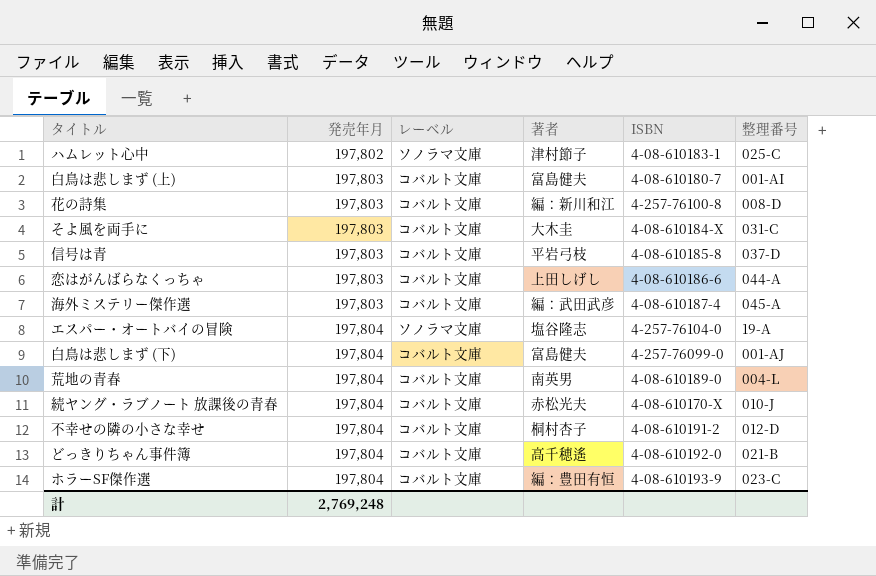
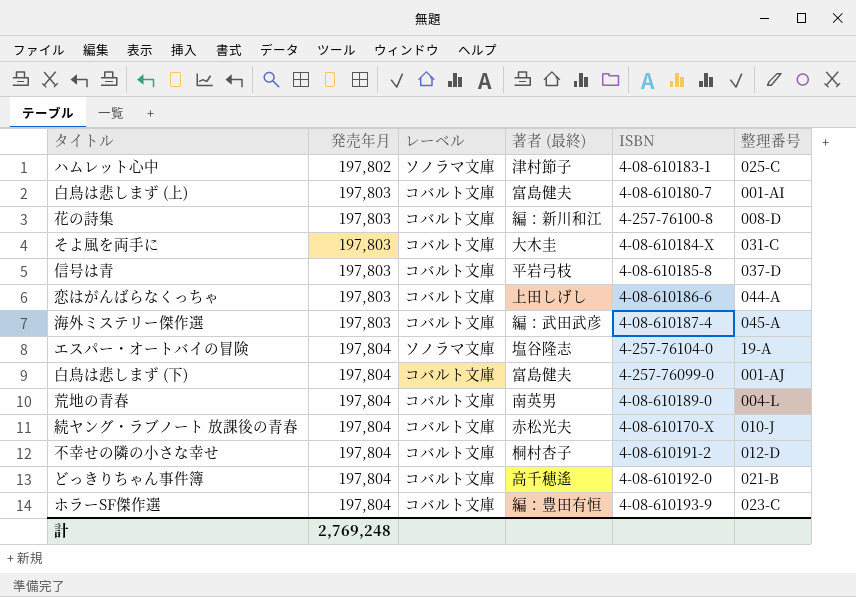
column name: 著者 -> 著者 (最終)

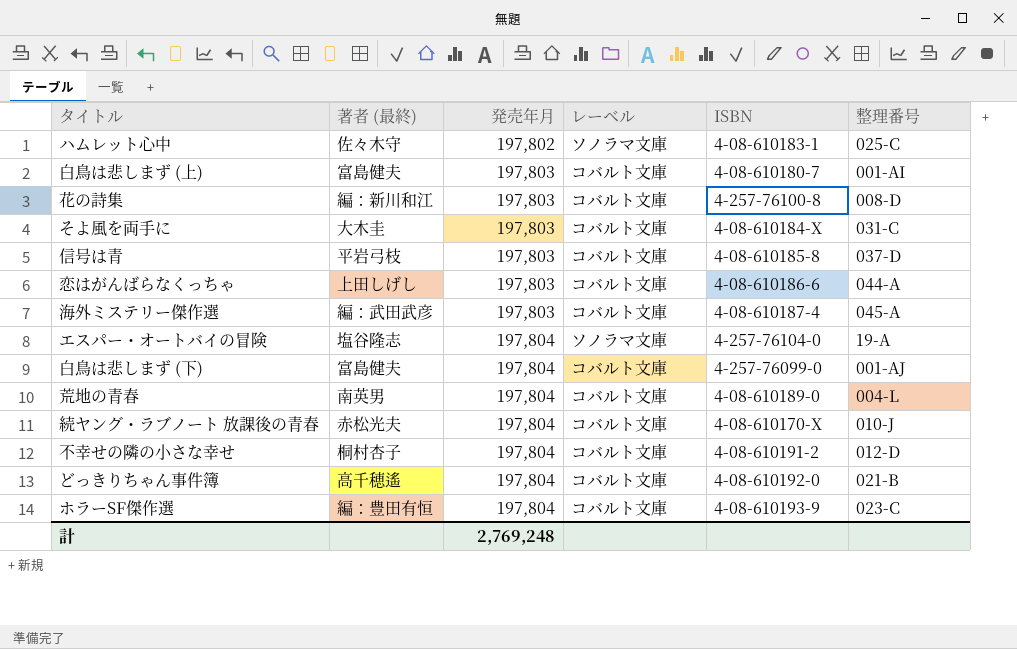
column 著者 (最終) | position: 4 -> 2
ハムレット心中 | 著者 (最終): 津村節子 -> 佐々木守

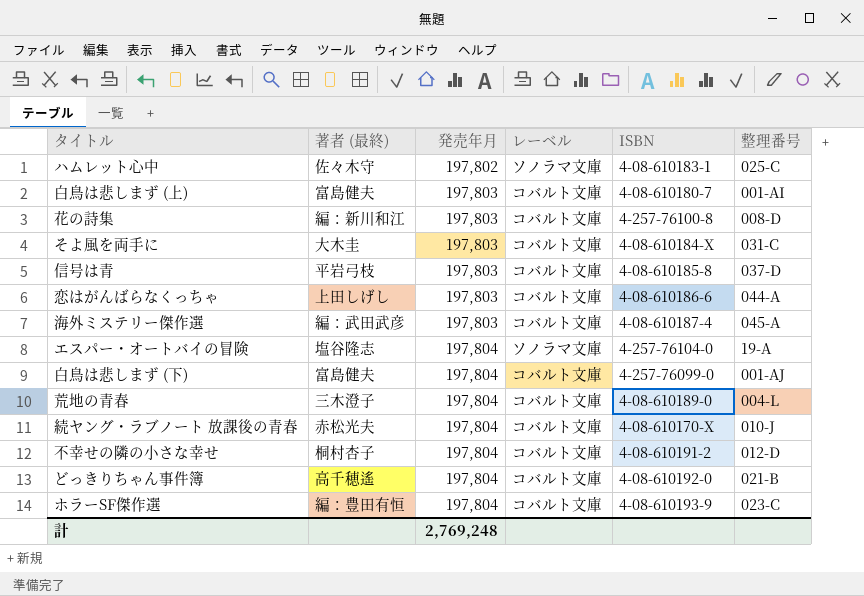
荒地の青春 | 著者 (最終): 南英男 -> 三木澄子

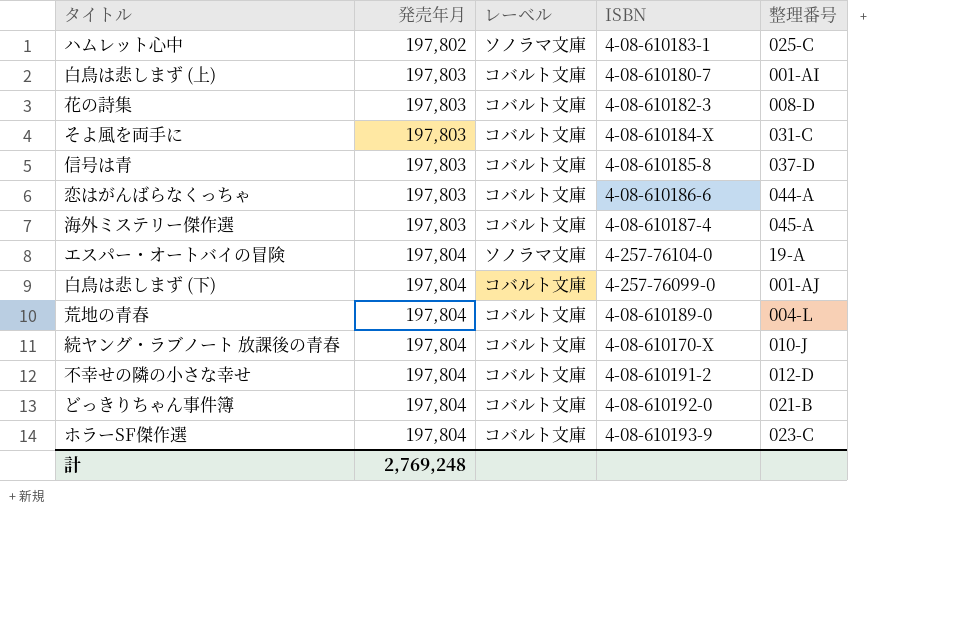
column 著者 (最終) | position: 2 -> none
花の詩集 | ISBN: 4-257-76100-8 -> 4-08-610182-3

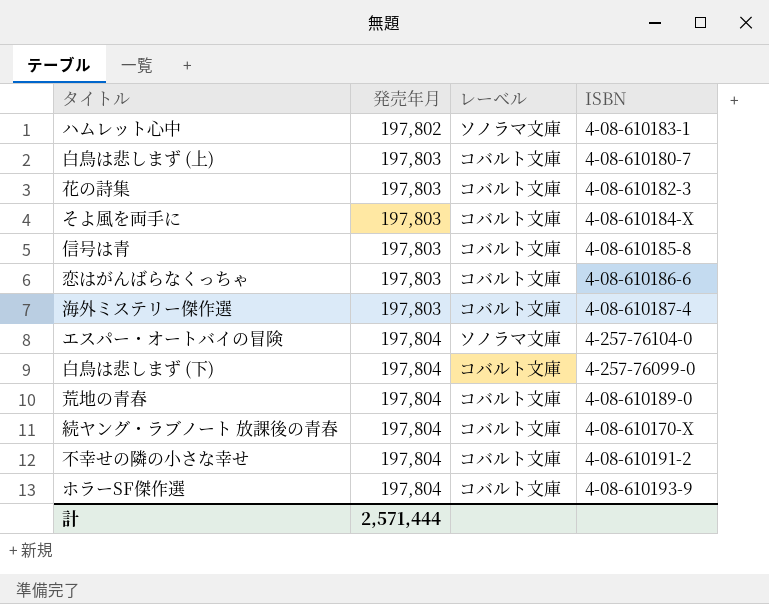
column 整理番号 | position: 5 -> none
row どっきりちゃん事件簿: 197,804 | コバルト文庫 | 4-08-610192-0 | 021-B -> none
計 | 発売年月: 2,769,248 -> 2,571,444

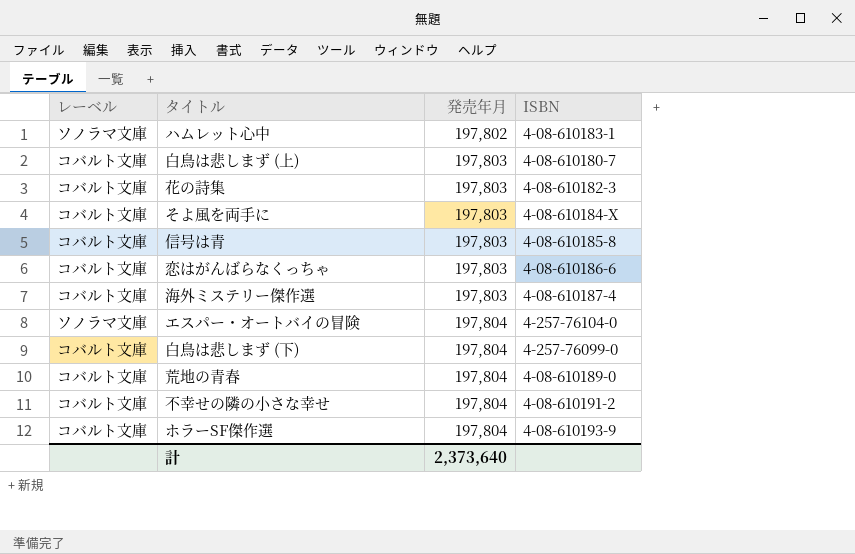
column レーベル | position: 3 -> 1
row 続ヤング・ラブノート 放課後の青春: 197,804 | コバルト文庫 | 4-08-610170-X -> none
計 | 発売年月: 2,571,444 -> 2,373,640

